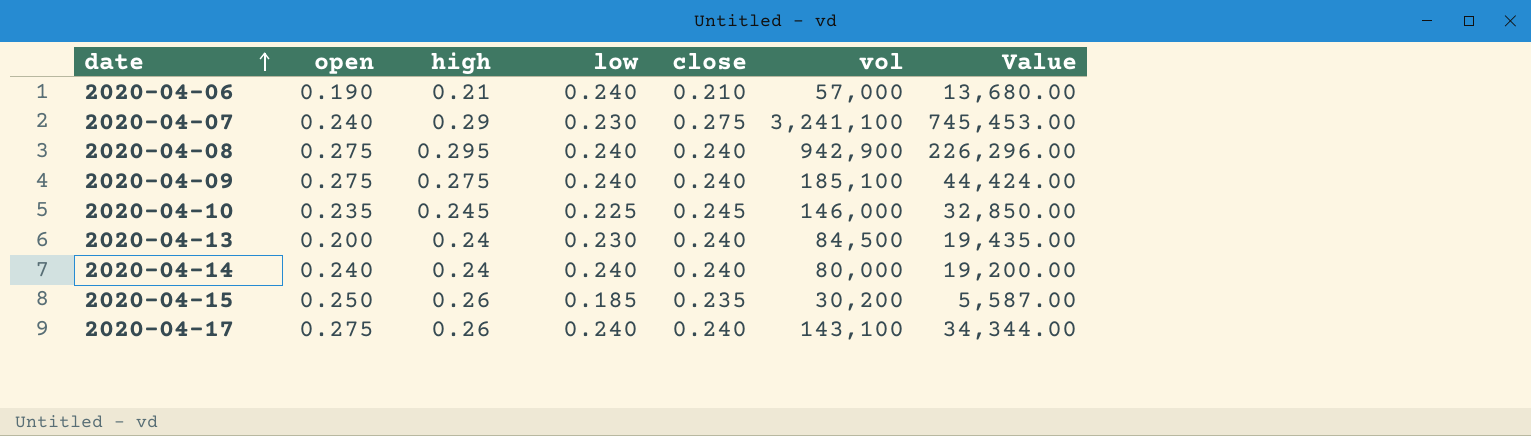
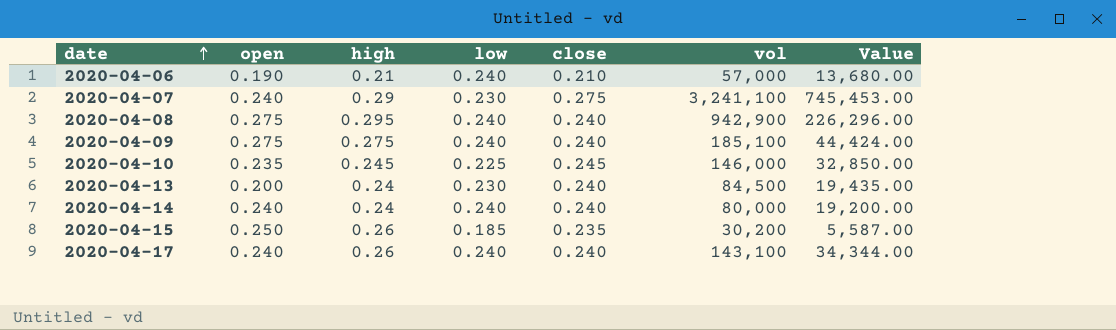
2020-04-17 | open: 0.275 -> 0.240

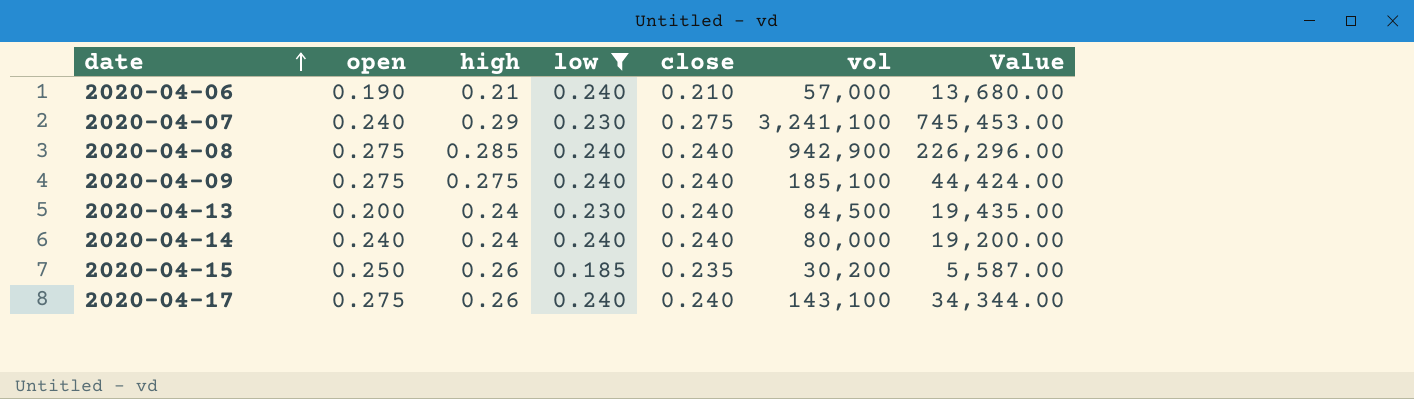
filter: none -> low != 0.225
2020-04-08 | high: 0.295 -> 0.285
2020-04-17 | open: 0.240 -> 0.275

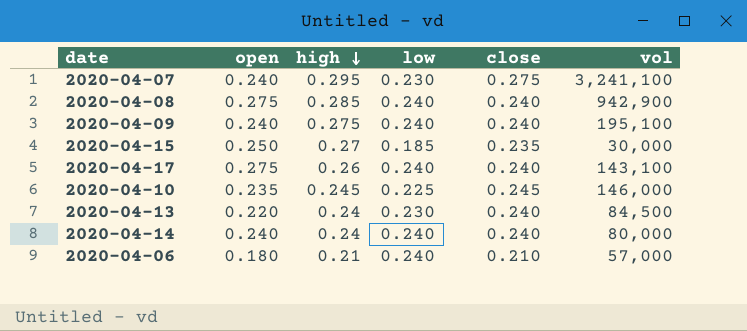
filter: low != 0.225 -> none
row order: date ascending -> high descending
column Value | formula: [low] * [vol] -> none
2020-04-07 | high: 0.29 -> 0.295
2020-04-09 | open: 0.275 -> 0.240
2020-04-09 | vol: 185,100 -> 195,100
2020-04-15 | high: 0.26 -> 0.27
2020-04-15 | vol: 30,200 -> 30,000
2020-04-13 | open: 0.200 -> 0.220
2020-04-06 | open: 0.190 -> 0.180

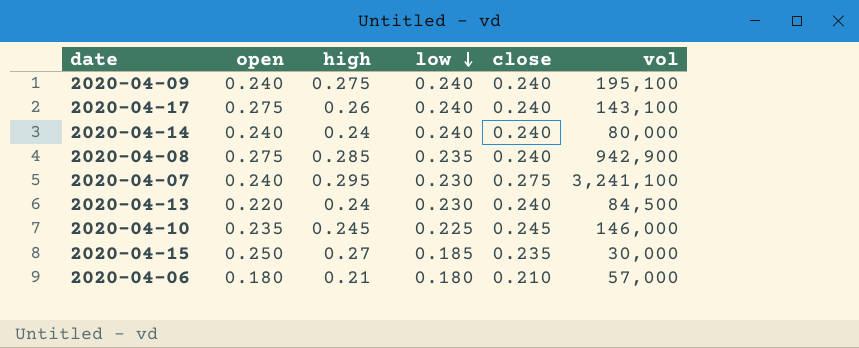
row order: high descending -> low descending
2020-04-08 | low: 0.240 -> 0.235
2020-04-06 | low: 0.240 -> 0.180

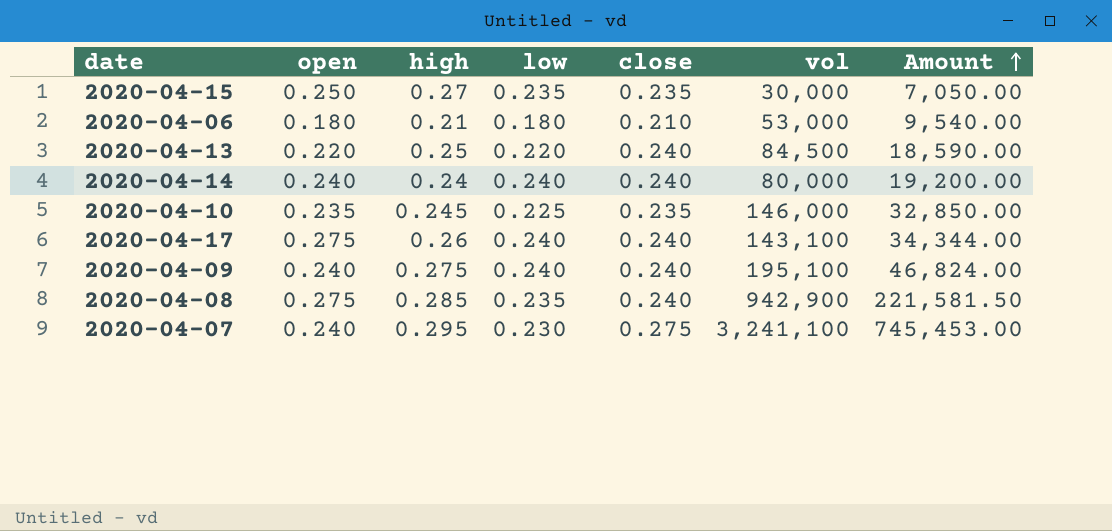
row order: low descending -> Amount ascending
column Amount | formula: none -> [low] * [vol]
2020-04-15 | low: 0.185 -> 0.235
2020-04-06 | vol: 57,000 -> 53,000
2020-04-13 | high: 0.24 -> 0.25
2020-04-13 | low: 0.230 -> 0.220
2020-04-10 | close: 0.245 -> 0.235

